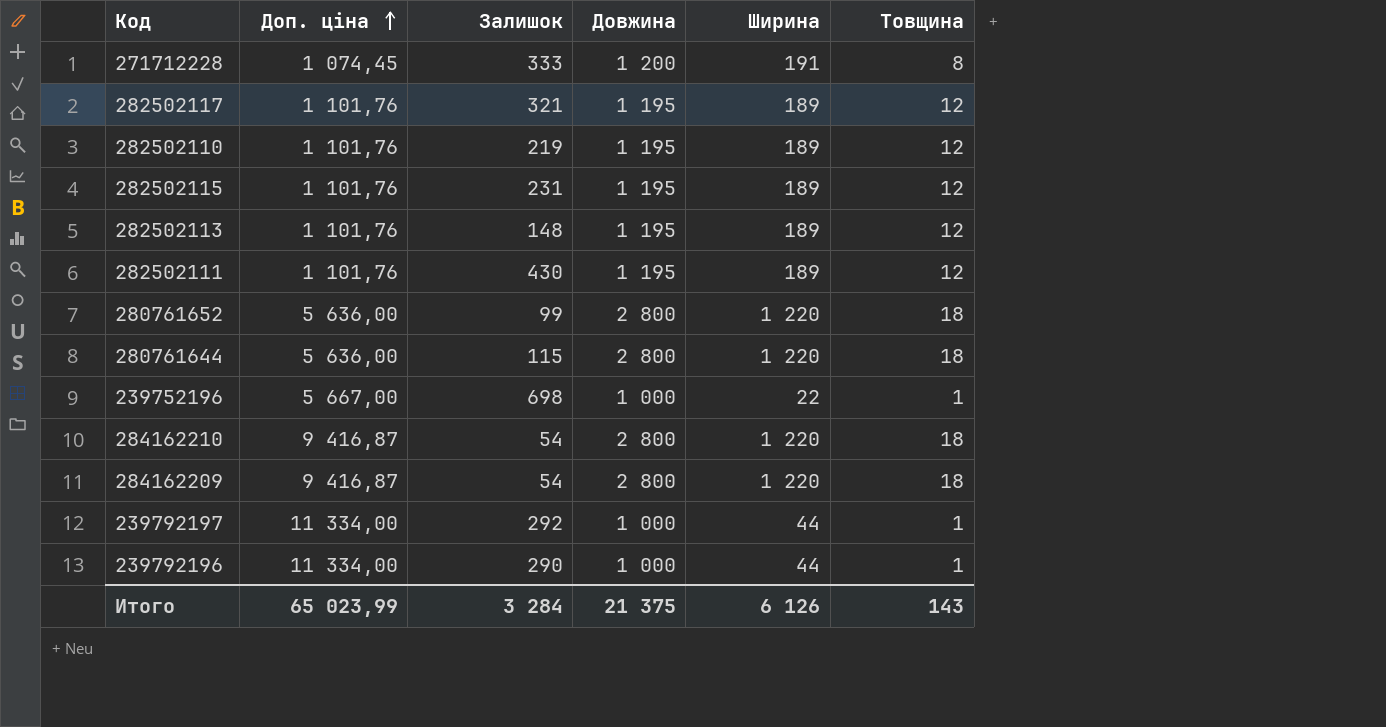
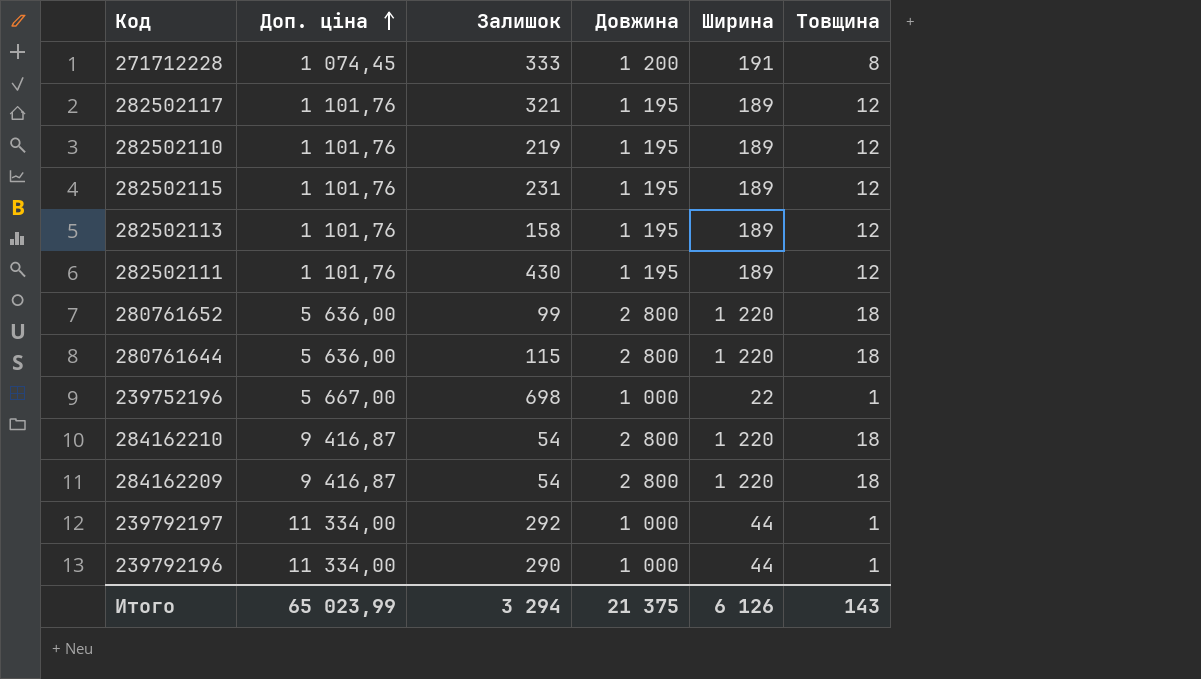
282502113 | Залишок: 148 -> 158
Итого | Залишок: 3 284 -> 3 294

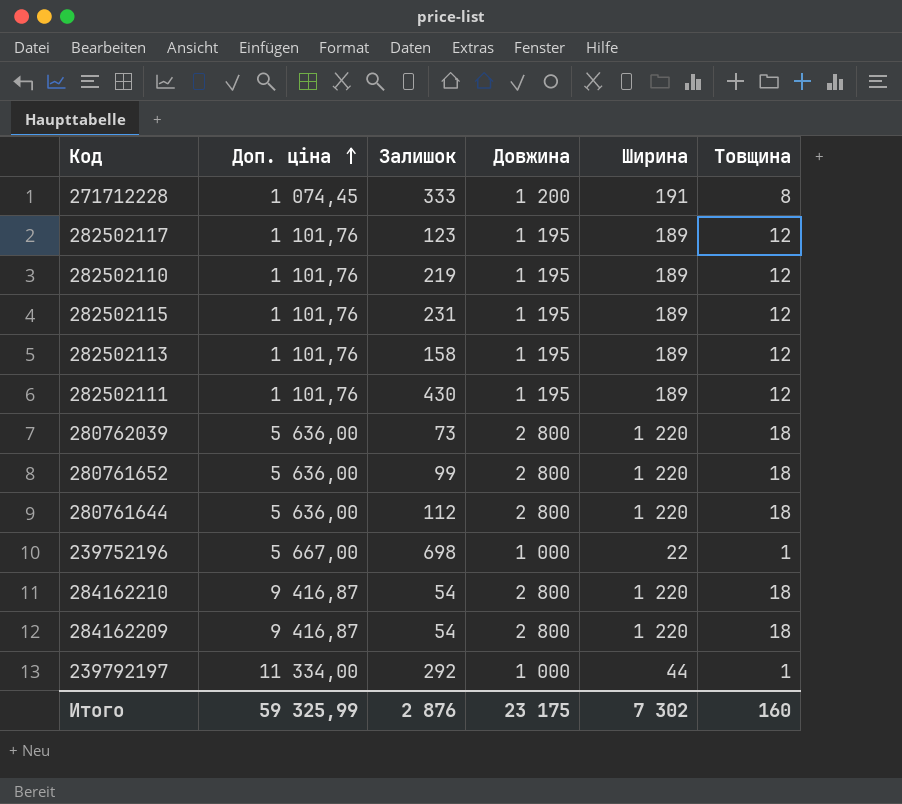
row 239792196: 11 334,00 | 290 | 1 000 | 44 | 1 -> none
282502117 | Залишок: 321 -> 123
row 280762039: none -> 5 636,00 | 73 | 2 800 | 1 220 | 18
280761644 | Залишок: 115 -> 112
Итого | Доп. ціна: 65 023,99 -> 59 325,99
Итого | Залишок: 3 294 -> 2 876
Итого | Довжина: 21 375 -> 23 175
Итого | Ширина: 6 126 -> 7 302
Итого | Товщина: 143 -> 160

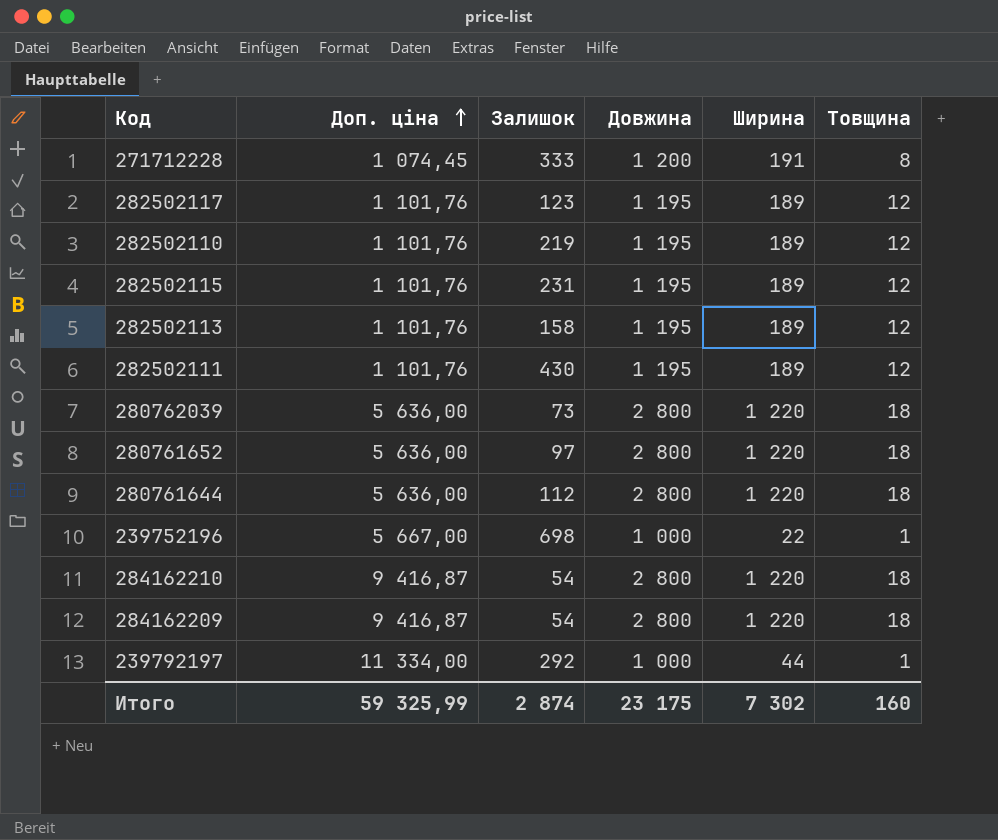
280761652 | Залишок: 99 -> 97
Итого | Залишок: 2 876 -> 2 874

